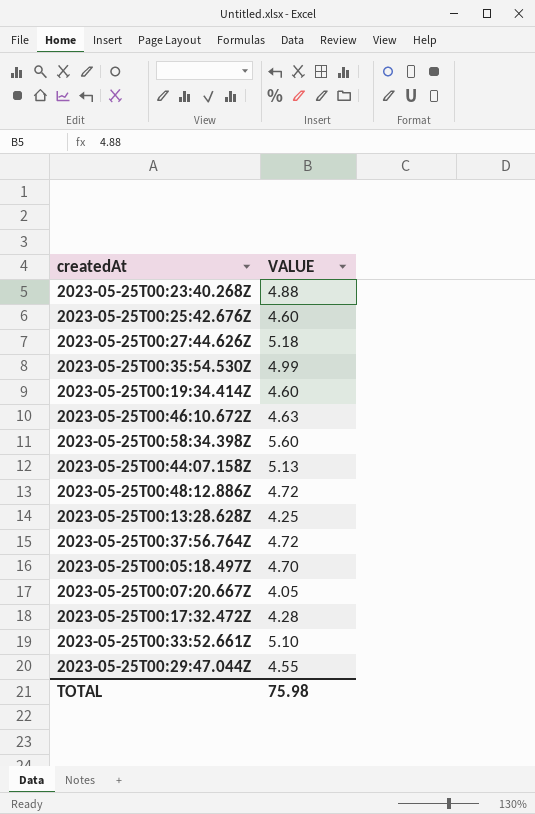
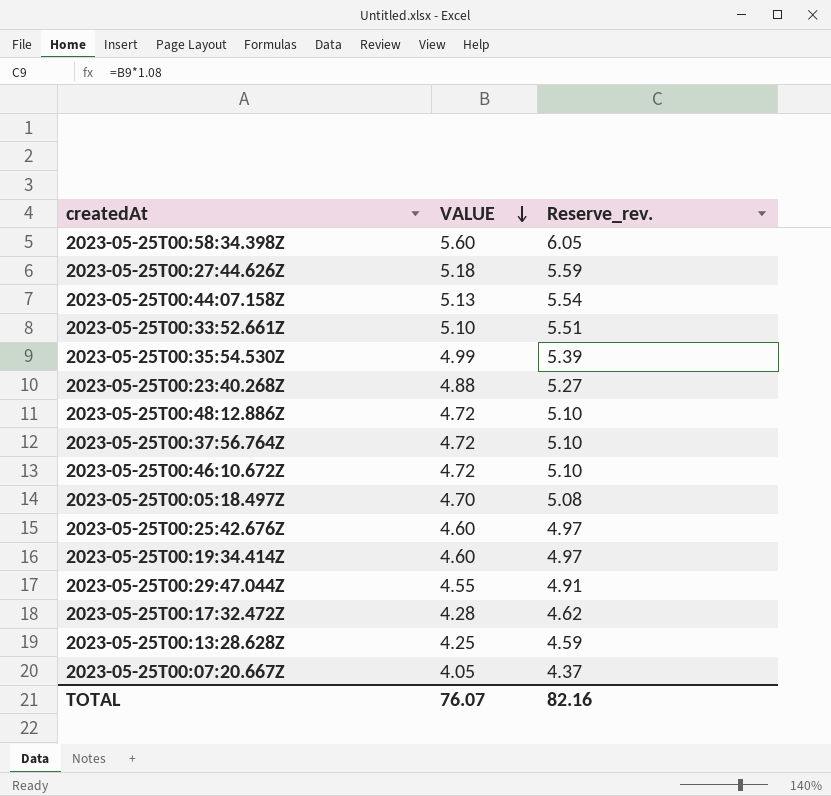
row order: none -> VALUE descending
column Reserve_rev. | formula: none -> [VALUE] * 1.08
2023-05-25T00:46:10.672Z | VALUE: 4.63 -> 4.72
TOTAL | VALUE: 75.98 -> 76.07

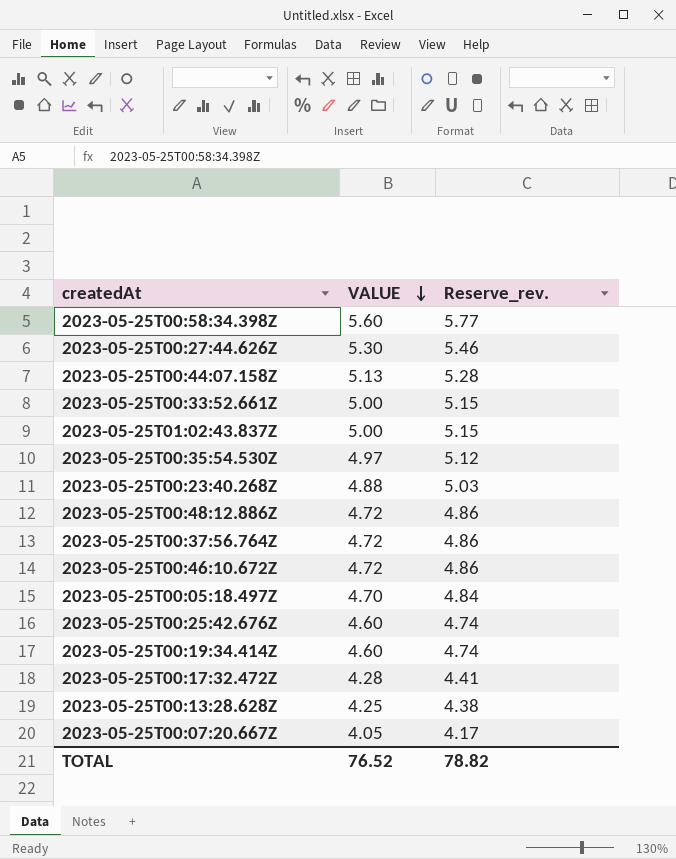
column Reserve_rev. | formula: [VALUE] * 1.08 -> [VALUE] * 1.03
row 2023-05-25T00:29:47.044Z: 4.55 | 4.91 -> none
2023-05-25T00:27:44.626Z | VALUE: 5.18 -> 5.30
2023-05-25T00:33:52.661Z | VALUE: 5.10 -> 5.00
row 2023-05-25T01:02:43.837Z: none -> 5.00 | 5.15
2023-05-25T00:35:54.530Z | VALUE: 4.99 -> 4.97
TOTAL | VALUE: 76.07 -> 76.52
TOTAL | Reserve_rev.: 82.16 -> 78.82

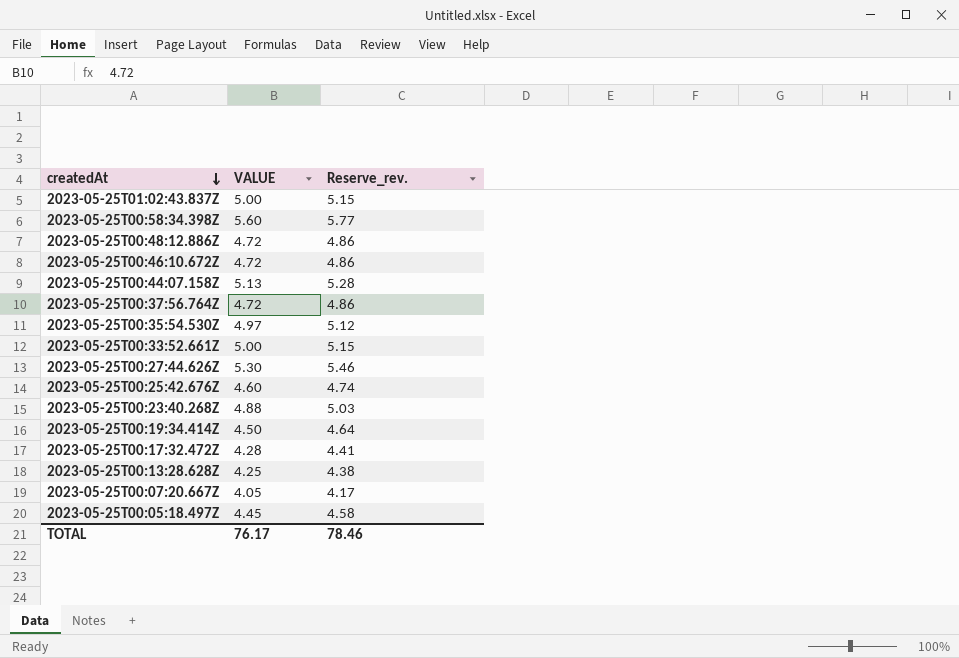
row order: VALUE descending -> createdAt descending
2023-05-25T00:19:34.414Z | VALUE: 4.60 -> 4.50
2023-05-25T00:19:34.414Z | Reserve_rev.: 4.74 -> 4.64
2023-05-25T00:05:18.497Z | VALUE: 4.70 -> 4.45
2023-05-25T00:05:18.497Z | Reserve_rev.: 4.84 -> 4.58
TOTAL | VALUE: 76.52 -> 76.17
TOTAL | Reserve_rev.: 78.82 -> 78.46

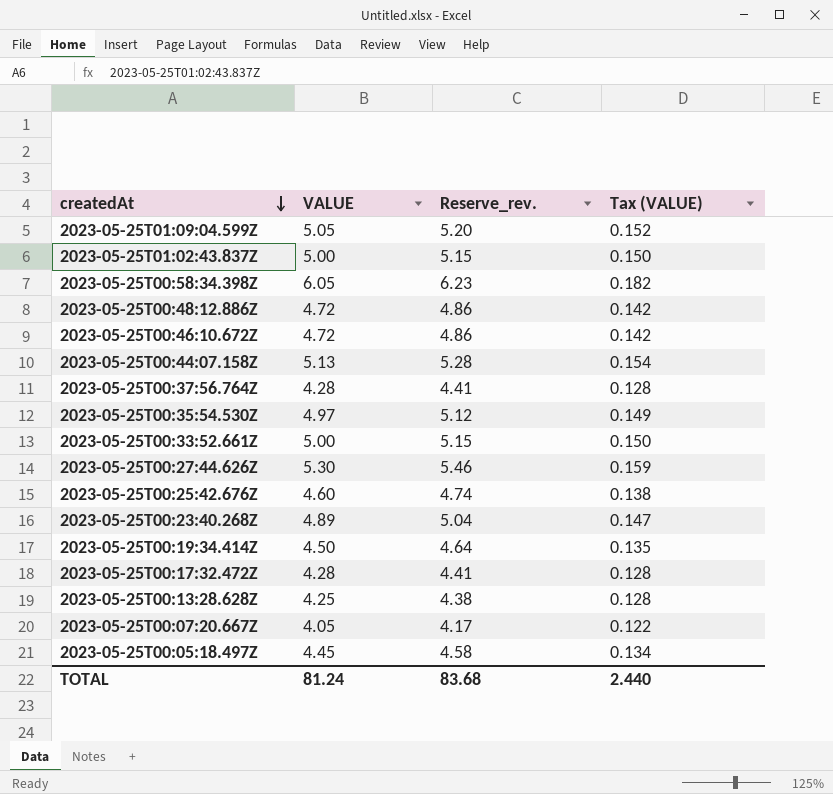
column Tax (VALUE) | formula: none -> [VALUE] * 0.03
row 2023-05-25T01:09:04.599Z: none -> 5.05 | 5.20 | 0.152
2023-05-25T00:58:34.398Z | VALUE: 5.60 -> 6.05
2023-05-25T00:58:34.398Z | Reserve_rev.: 5.77 -> 6.23
2023-05-25T00:37:56.764Z | VALUE: 4.72 -> 4.28
2023-05-25T00:37:56.764Z | Reserve_rev.: 4.86 -> 4.41
2023-05-25T00:23:40.268Z | VALUE: 4.88 -> 4.89
2023-05-25T00:23:40.268Z | Reserve_rev.: 5.03 -> 5.04
TOTAL | VALUE: 76.17 -> 81.24
TOTAL | Reserve_rev.: 78.46 -> 83.68

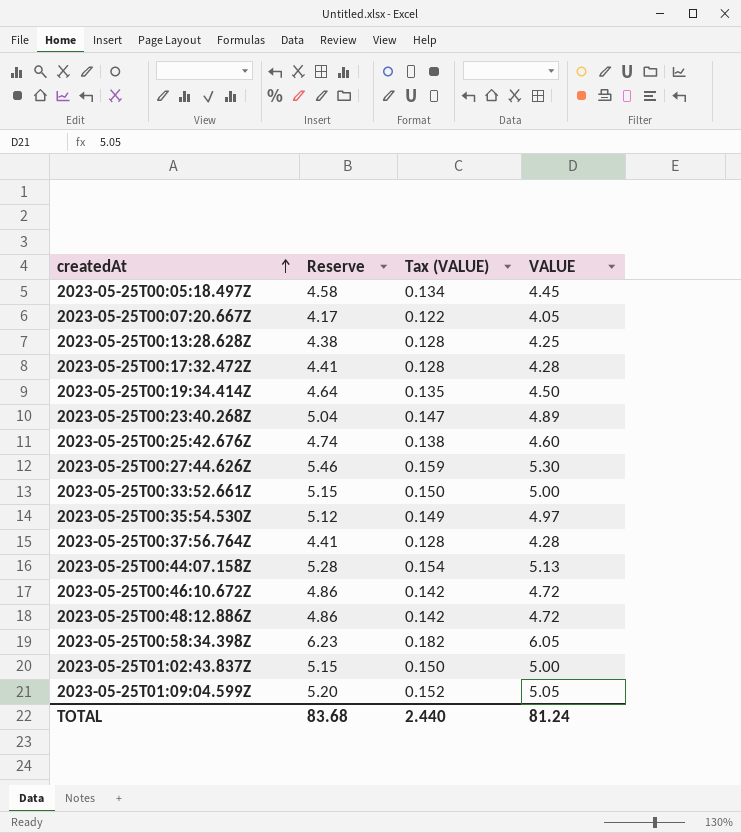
row order: createdAt descending -> createdAt ascending
column name: Reserve_rev. -> Reserve
column VALUE | position: 2 -> 4

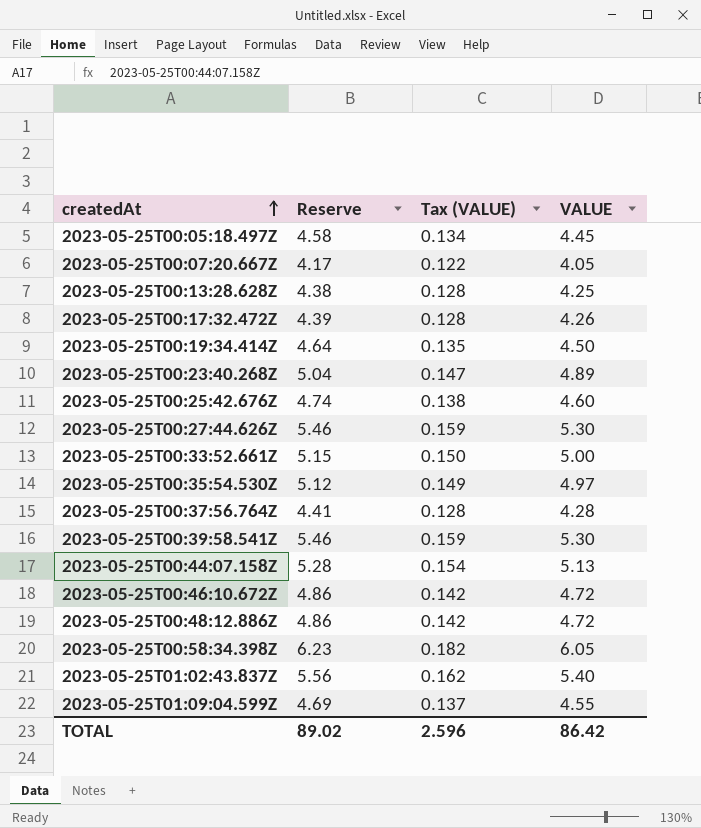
2023-05-25T00:17:32.472Z | Reserve: 4.41 -> 4.39
2023-05-25T00:17:32.472Z | VALUE: 4.28 -> 4.26
row 2023-05-25T00:39:58.541Z: none -> 5.46 | 0.159 | 5.30
2023-05-25T01:02:43.837Z | Reserve: 5.15 -> 5.56
2023-05-25T01:02:43.837Z | Tax (VALUE): 0.150 -> 0.162
2023-05-25T01:02:43.837Z | VALUE: 5.00 -> 5.40
2023-05-25T01:09:04.599Z | Reserve: 5.20 -> 4.69
2023-05-25T01:09:04.599Z | Tax (VALUE): 0.152 -> 0.137
2023-05-25T01:09:04.599Z | VALUE: 5.05 -> 4.55
TOTAL | Reserve: 83.68 -> 89.02
TOTAL | Tax (VALUE): 2.440 -> 2.596
TOTAL | VALUE: 81.24 -> 86.42

